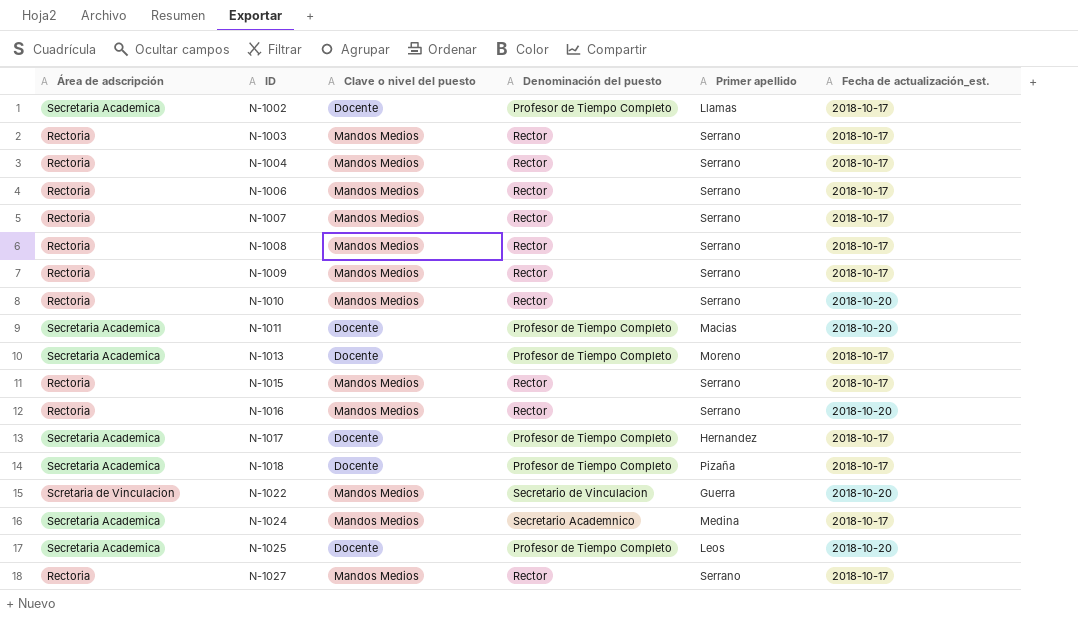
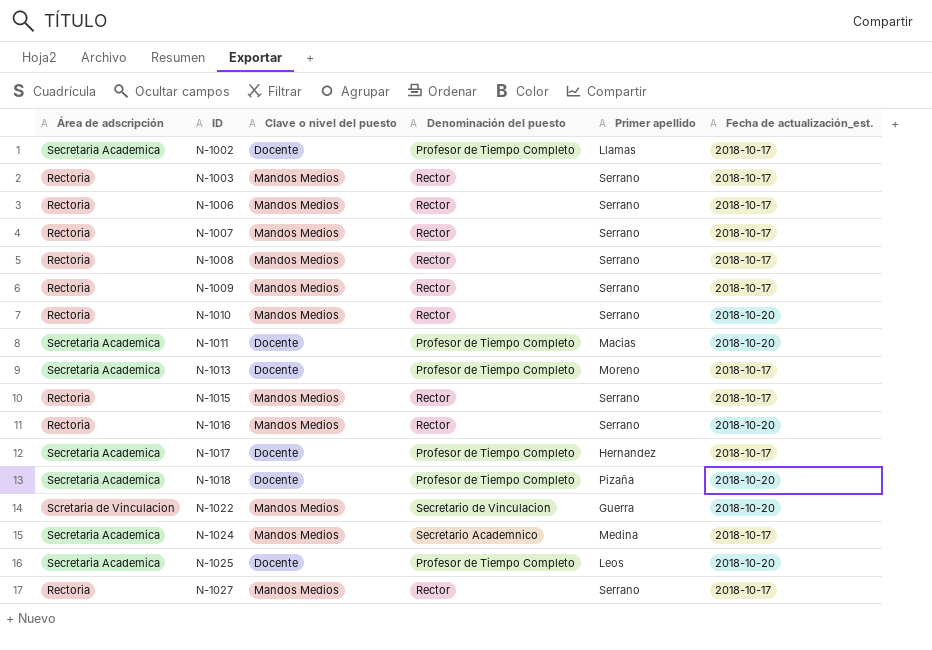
row N-1004: Rectoria | Mandos Medios | Rector | Serrano | 2018-10-17 -> none
N-1018 | Fecha de actualización_est.: 2018-10-17 -> 2018-10-20

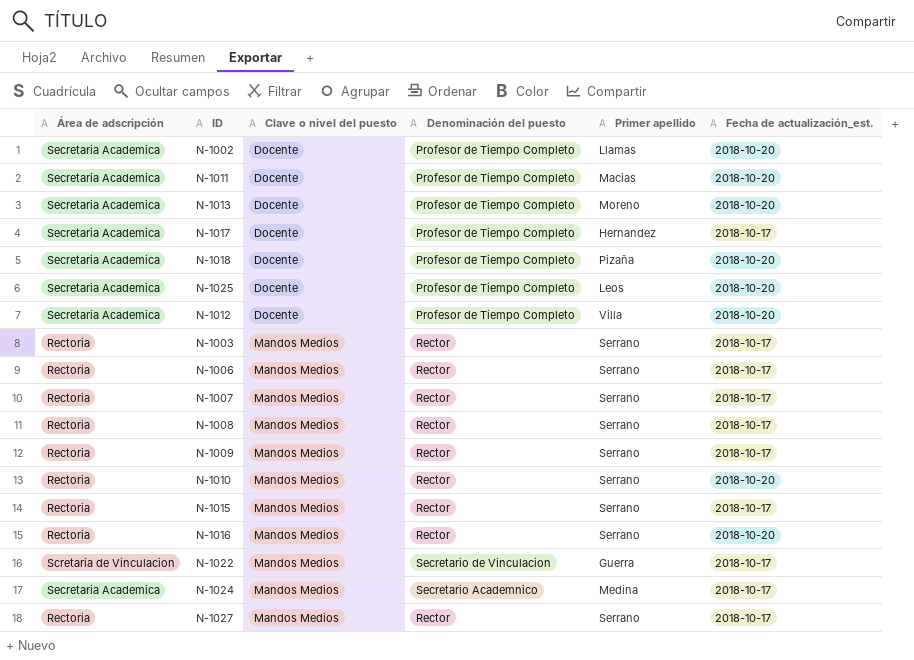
row order: ID ascending -> Clave o nivel del puesto ascending
N-1002 | Fecha de actualización_est.: 2018-10-17 -> 2018-10-20
N-1013 | Fecha de actualización_est.: 2018-10-17 -> 2018-10-20
row N-1012: none -> Secretaria Academica | Docente | Profesor de Tiempo Completo | Villa | 2018-10-20
N-1022 | Fecha de actualización_est.: 2018-10-20 -> 2018-10-17

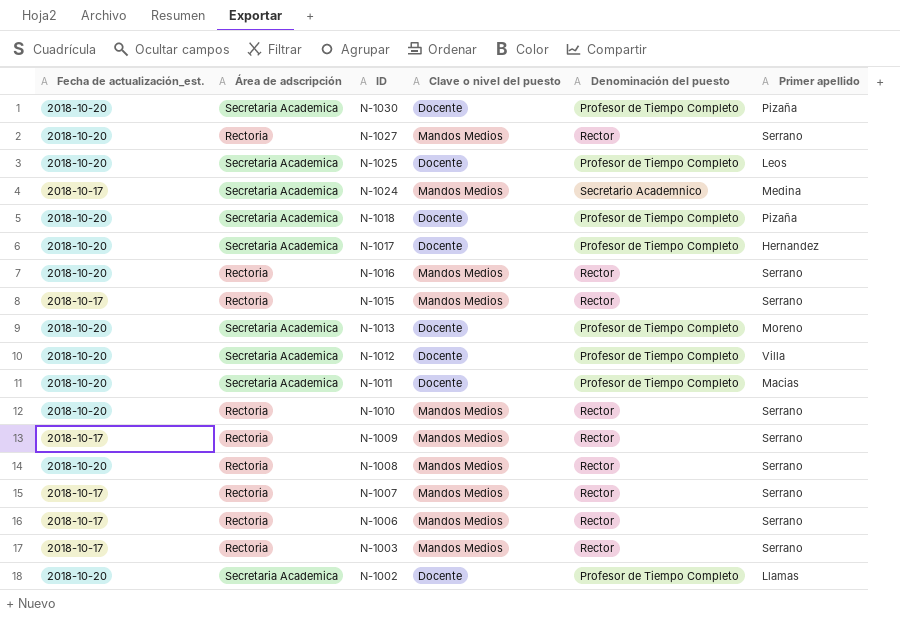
row order: Clave o nivel del puesto ascending -> ID descending
column Fecha de actualización_est. | position: 6 -> 1
row N-1022: Scretaria de Vinculacion | Mandos Medios | Secretario de Vinculacion | Guerra | 2018-10-17 -> none
row N-1030: none -> 2018-10-20 | Secretaria Academica | Docente | Profesor de Tiempo Completo | Pizaña
N-1027 | Fecha de actualización_est.: 2018-10-17 -> 2018-10-20
N-1017 | Fecha de actualización_est.: 2018-10-17 -> 2018-10-20
N-1008 | Fecha de actualización_est.: 2018-10-17 -> 2018-10-20

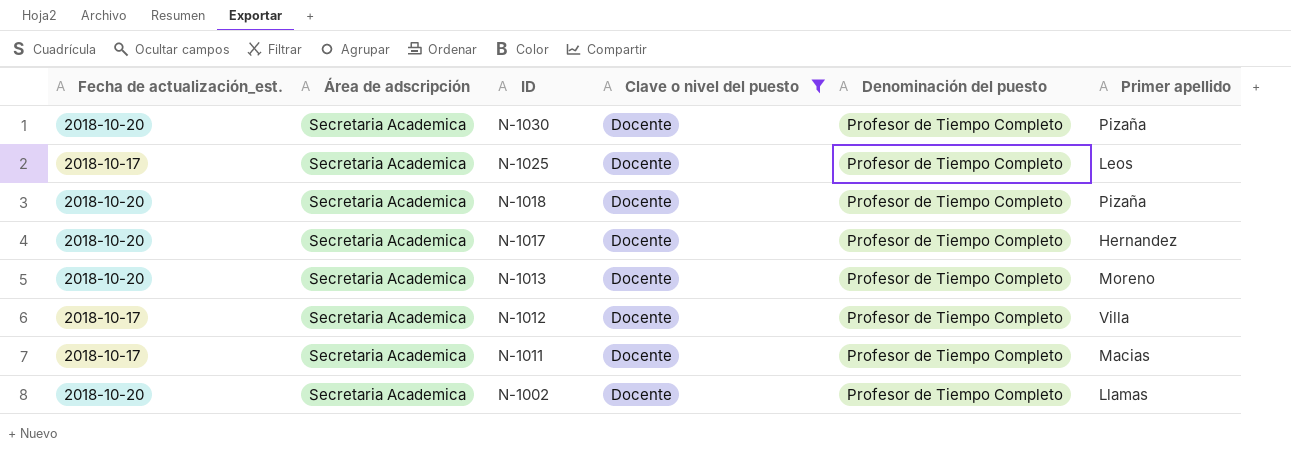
filter: none -> Clave o nivel del puesto = Docente
N-1025 | Fecha de actualización_est.: 2018-10-20 -> 2018-10-17
N-1012 | Fecha de actualización_est.: 2018-10-20 -> 2018-10-17
N-1011 | Fecha de actualización_est.: 2018-10-20 -> 2018-10-17

